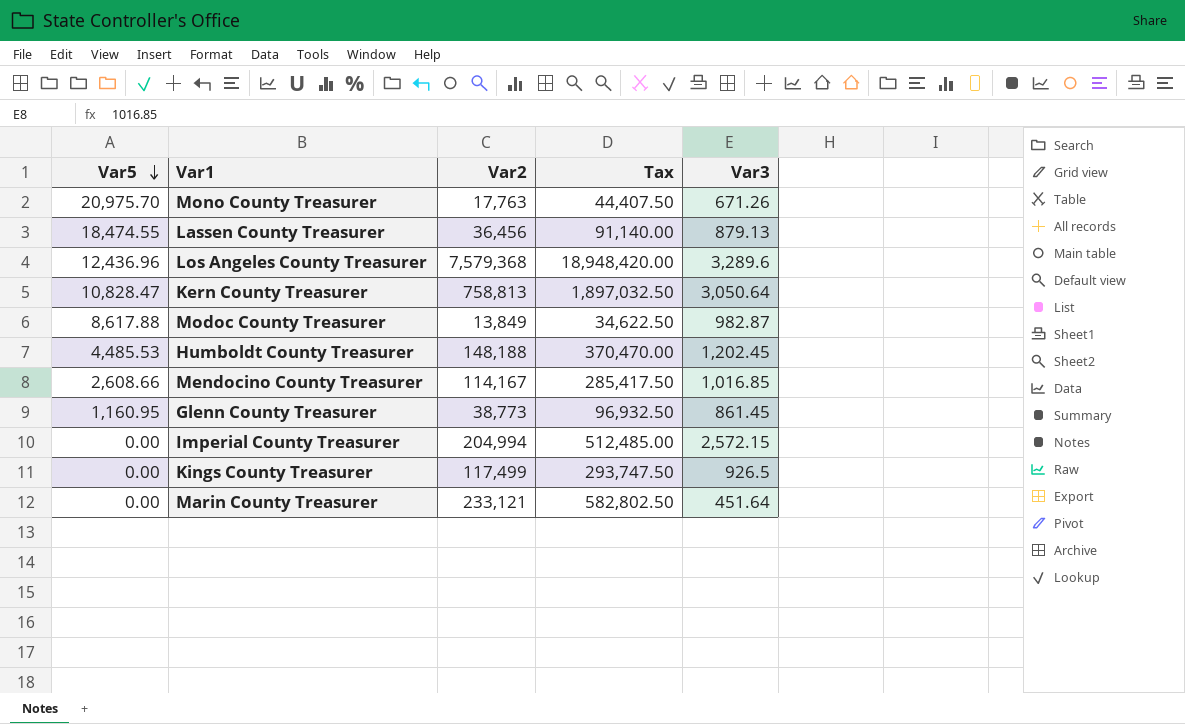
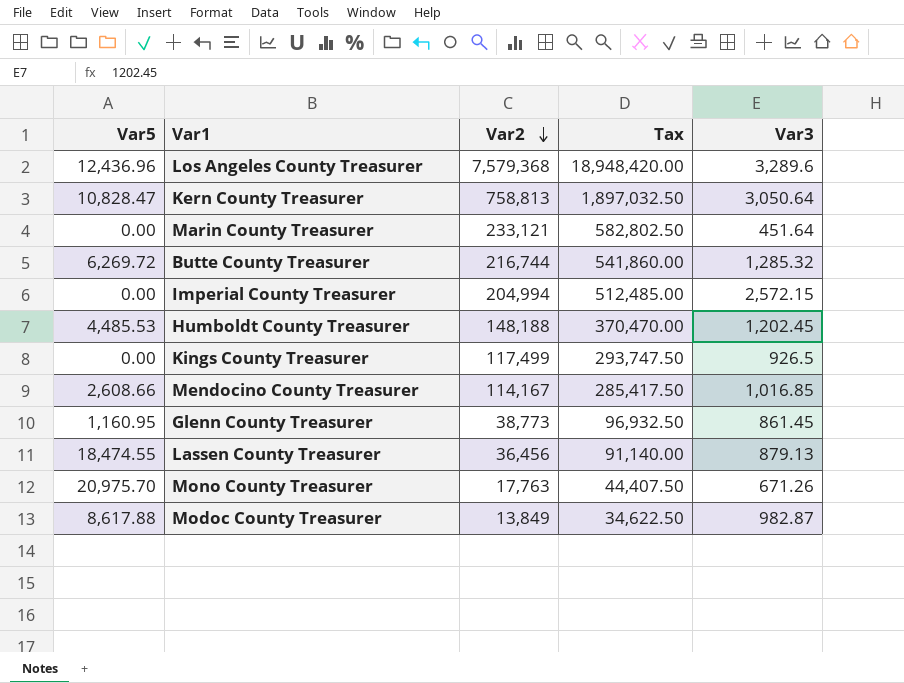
row order: Var5 descending -> Var2 descending
row Butte County Treasurer: none -> 6,269.72 | 216,744 | 541,860.00 | 1,285.32

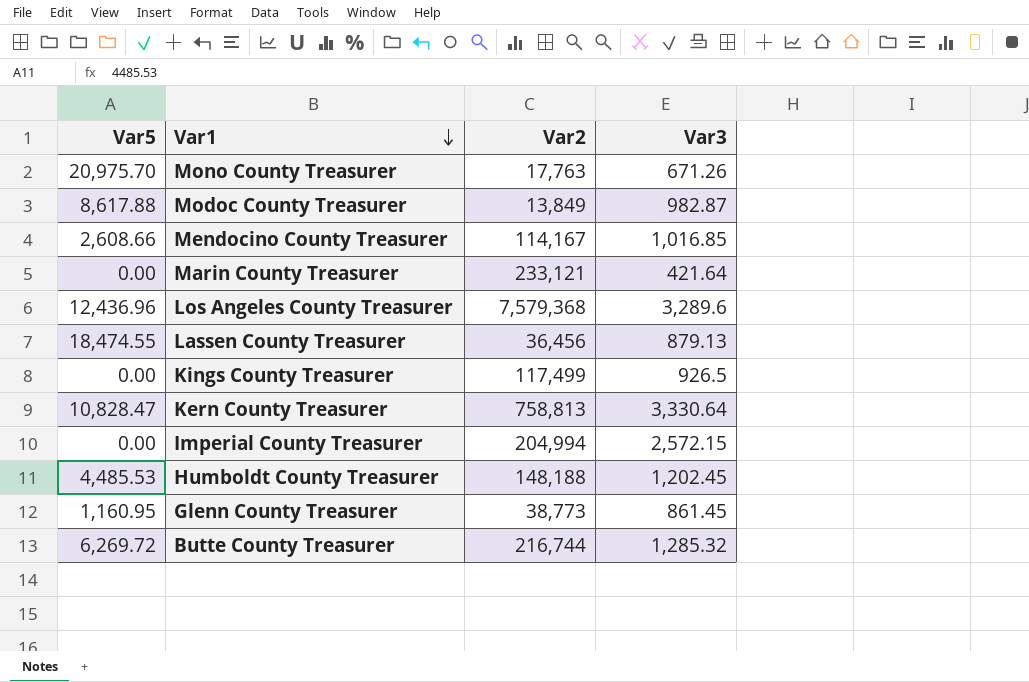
row order: Var2 descending -> Var1 descending
column Tax | formula: [Var2] * 2.5 -> none
Marin County Treasurer | Var3: 451.64 -> 421.64
Kern County Treasurer | Var3: 3,050.64 -> 3,330.64

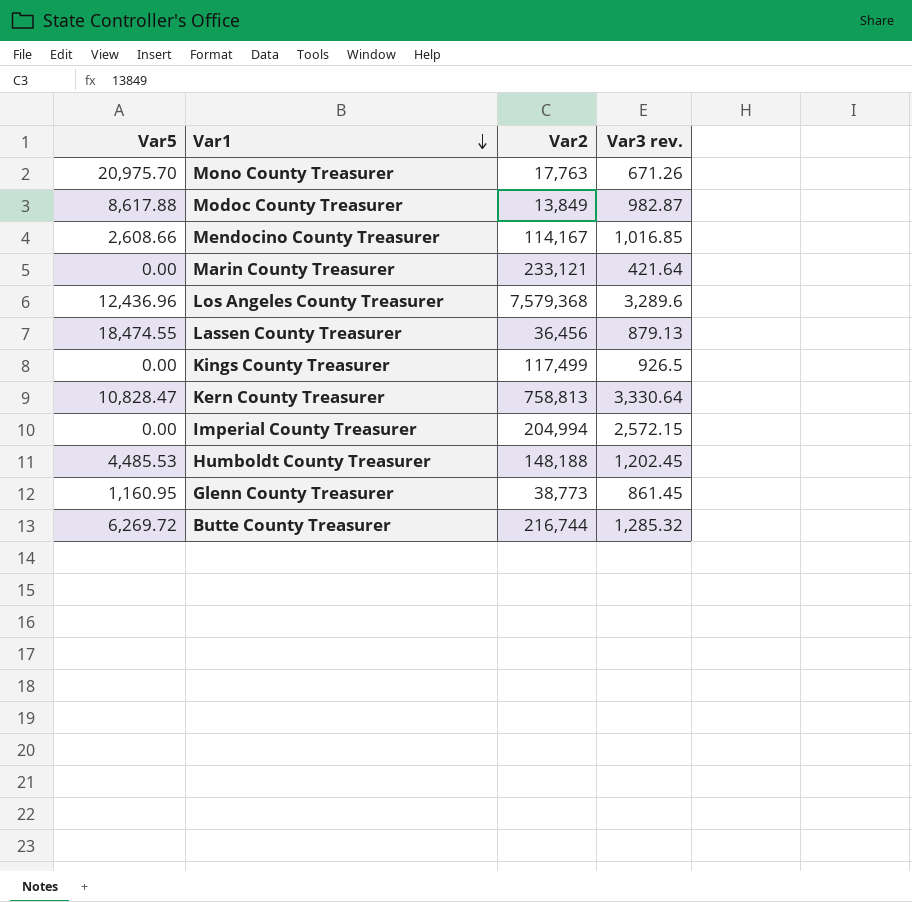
column name: Var3 -> Var3 rev.

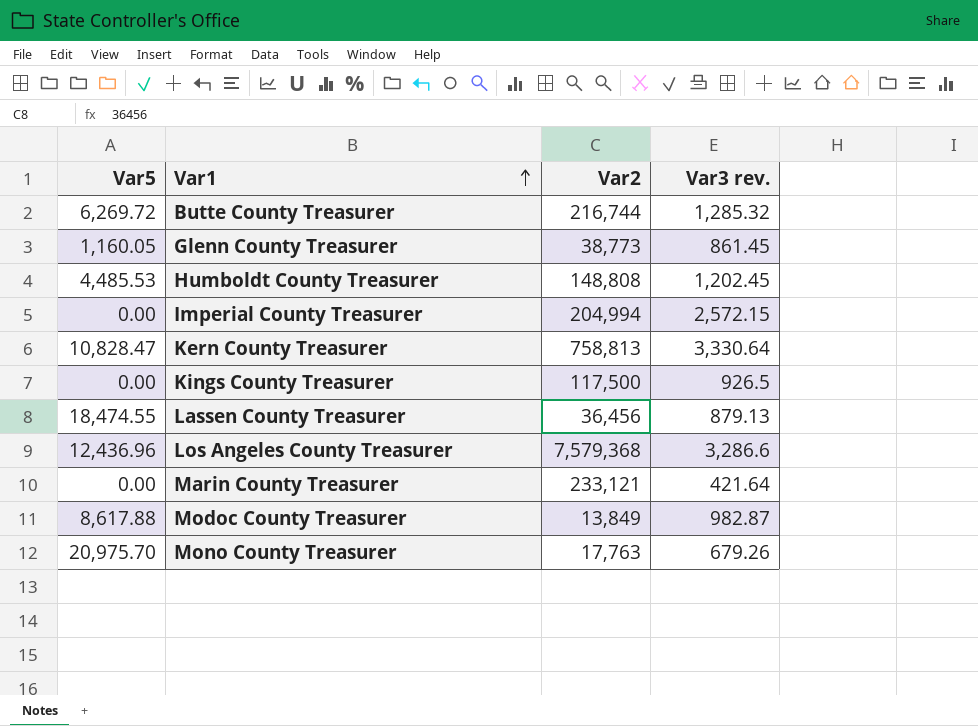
row order: Var1 descending -> Var1 ascending
row Mendocino County Treasurer: 2,608.66 | 114,167 | 1,016.85 -> none
Glenn County Treasurer | Var5: 1,160.95 -> 1,160.05
Humboldt County Treasurer | Var2: 148,188 -> 148,808
Kings County Treasurer | Var2: 117,499 -> 117,500
Los Angeles County Treasurer | Var3 rev.: 3,289.6 -> 3,286.6
Mono County Treasurer | Var3 rev.: 671.26 -> 679.26

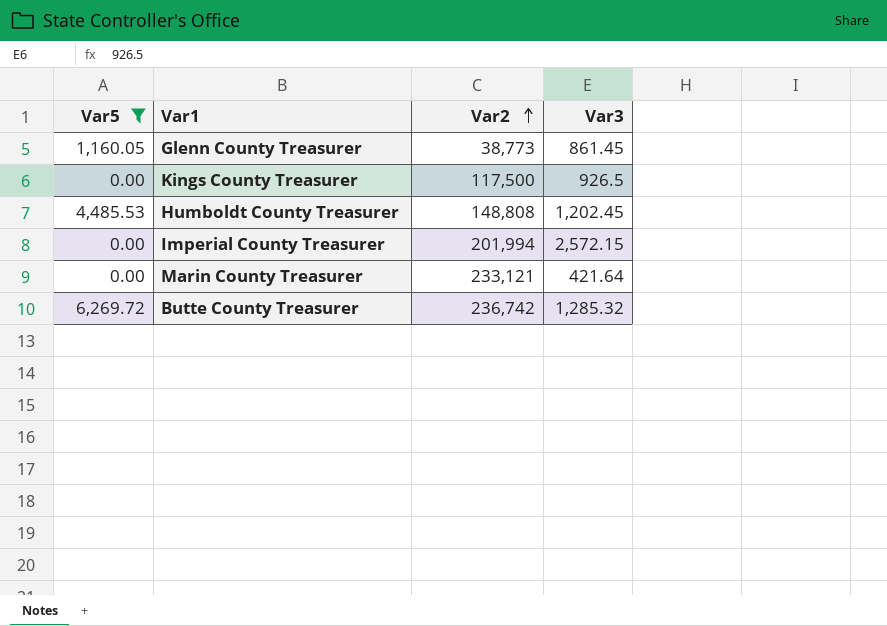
filter: none -> Var5 <= 6,269.72
row order: Var1 ascending -> Var2 ascending
column name: Var3 rev. -> Var3
Imperial County Treasurer | Var2: 204,994 -> 201,994
Butte County Treasurer | Var2: 216,744 -> 236,742

